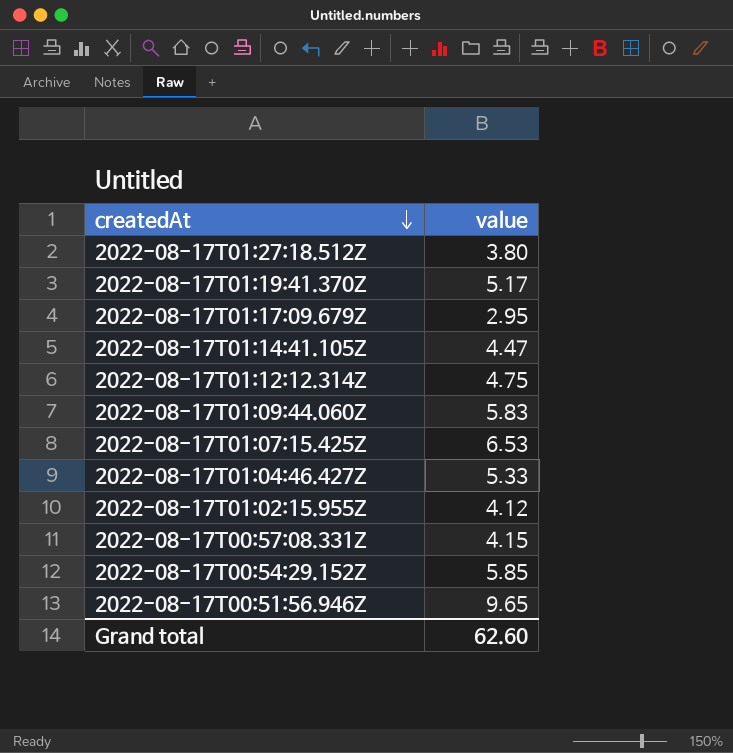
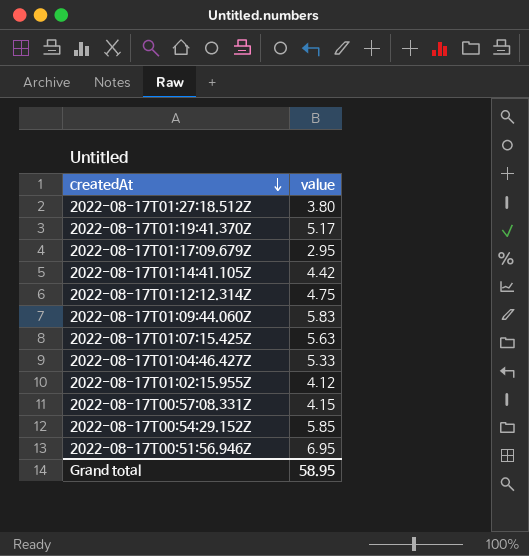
2022-08-17T01:14:41.105Z | value: 4.47 -> 4.42
2022-08-17T01:07:15.425Z | value: 6.53 -> 5.63
2022-08-17T00:51:56.946Z | value: 9.65 -> 6.95
Grand total | value: 62.60 -> 58.95

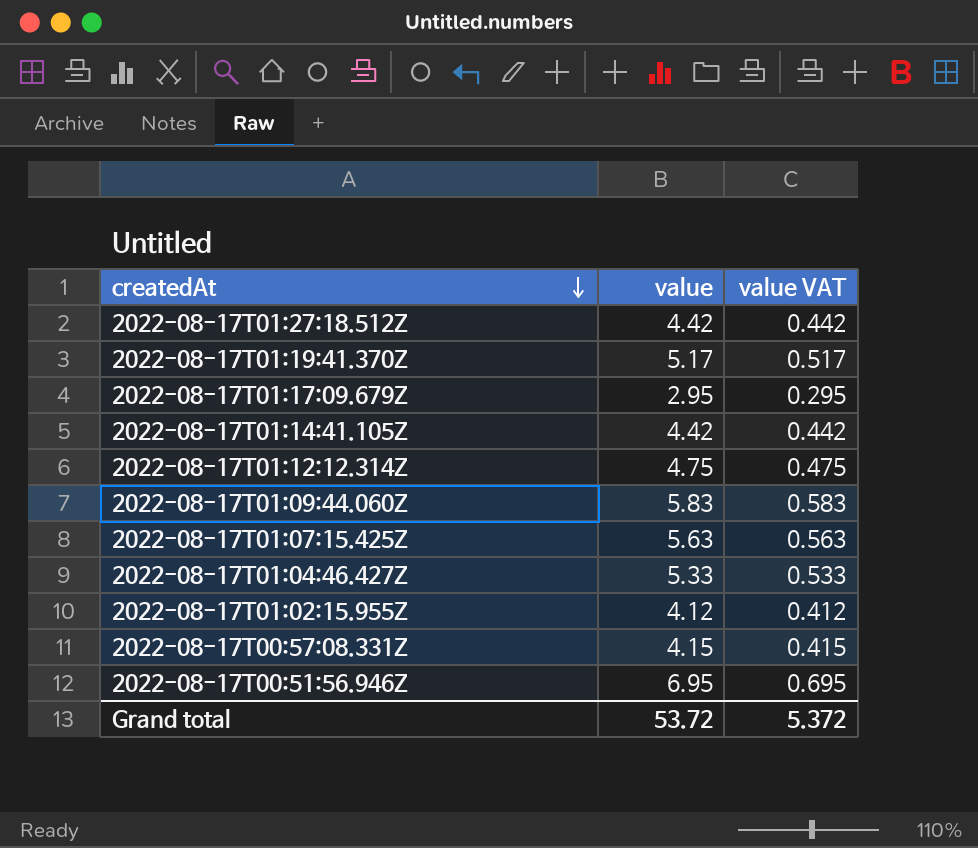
column value VAT | formula: none -> [value] * 0.1
row 2022-08-17T00:54:29.152Z: 5.85 -> none
2022-08-17T01:27:18.512Z | value: 3.80 -> 4.42
Grand total | value: 58.95 -> 53.72

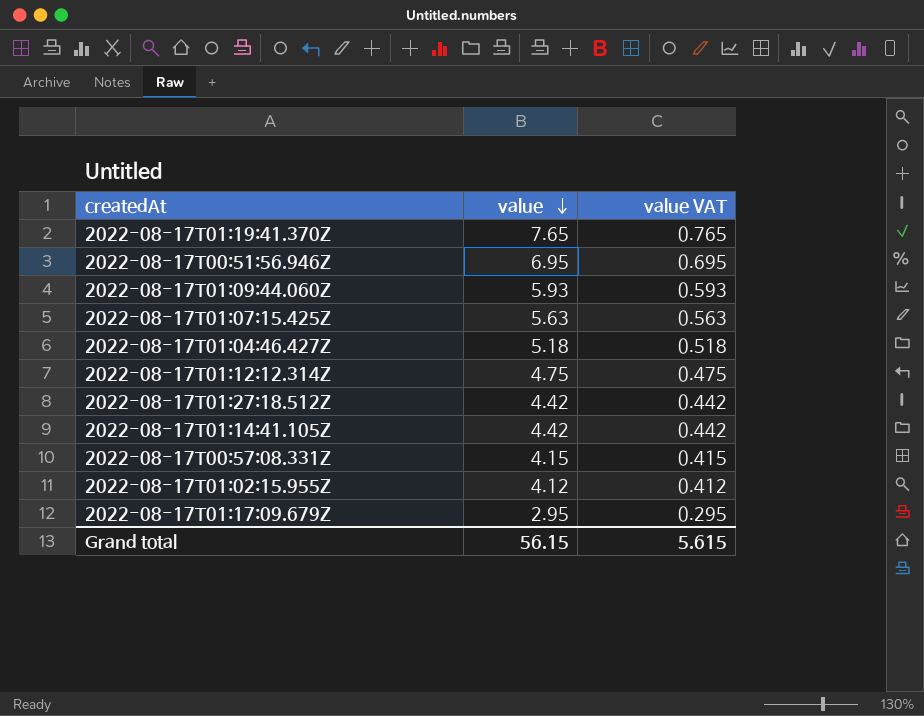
row order: createdAt descending -> value descending
2022-08-17T01:19:41.370Z | value: 5.17 -> 7.65
2022-08-17T01:19:41.370Z | value VAT: 0.517 -> 0.765
2022-08-17T01:09:44.060Z | value: 5.83 -> 5.93
2022-08-17T01:09:44.060Z | value VAT: 0.583 -> 0.593
2022-08-17T01:04:46.427Z | value: 5.33 -> 5.18
2022-08-17T01:04:46.427Z | value VAT: 0.533 -> 0.518
Grand total | value: 53.72 -> 56.15
Grand total | value VAT: 5.372 -> 5.615

